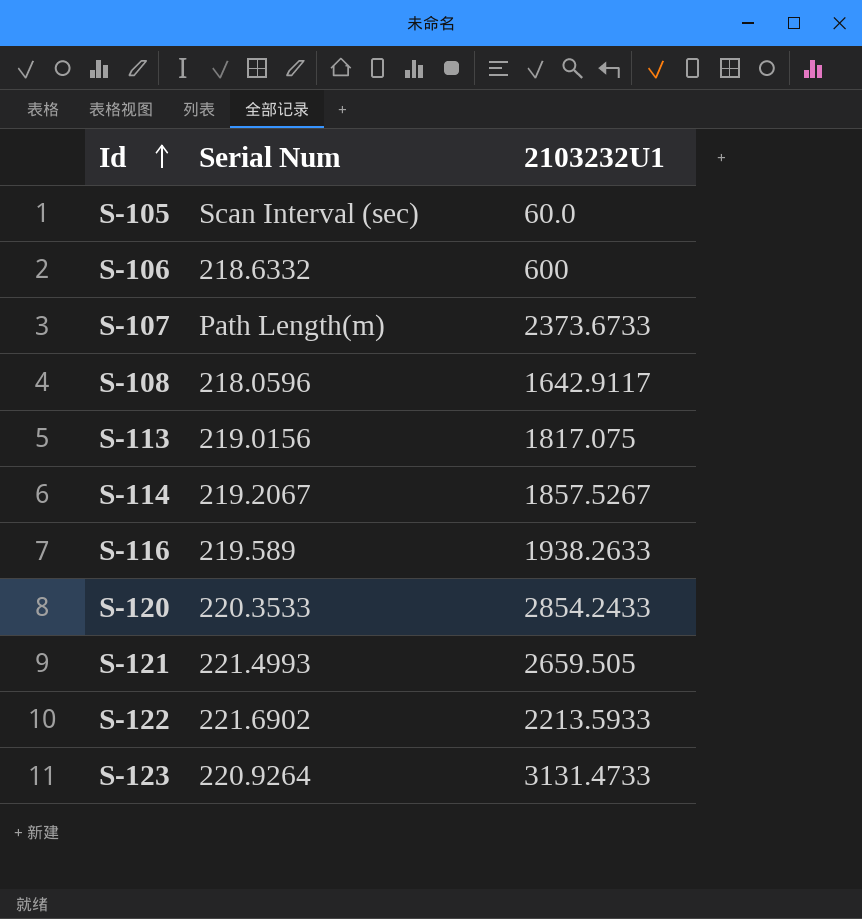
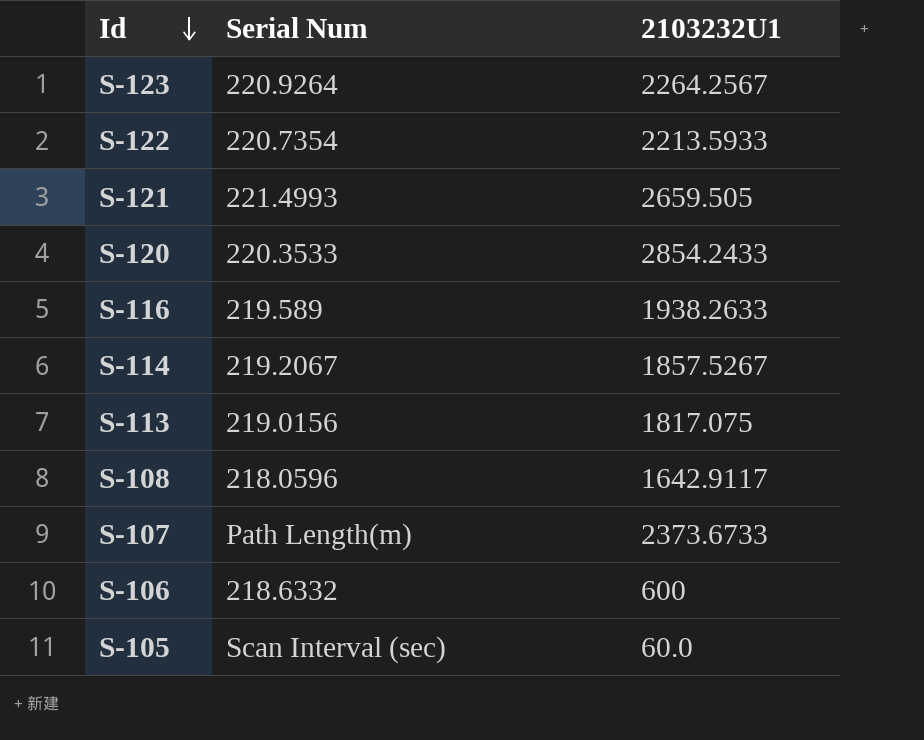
row order: Id ascending -> Id descending
S-123 | 2103232U1: 3131.4733 -> 2264.2567
S-122 | Serial Num: 221.6902 -> 220.7354

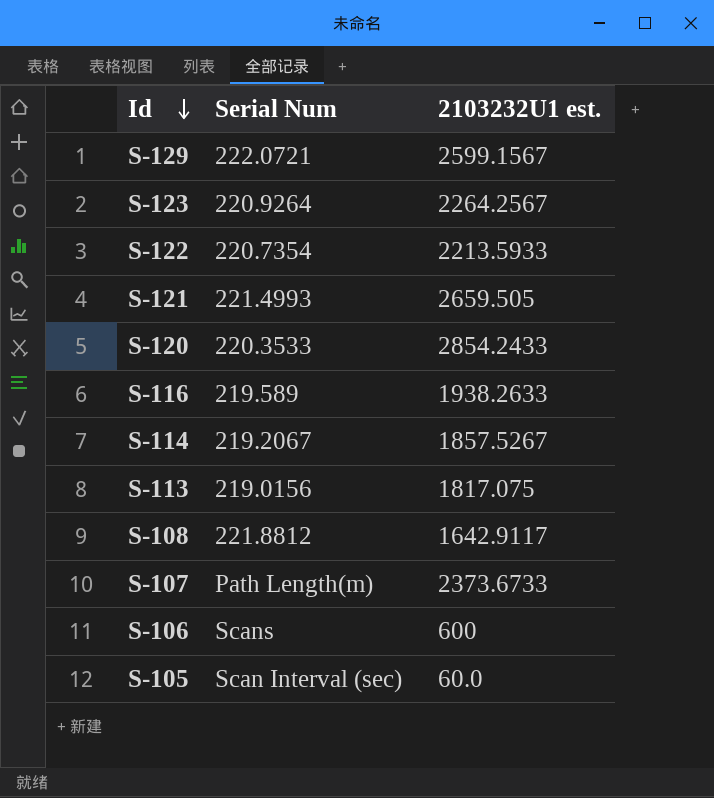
column name: 2103232U1 -> 2103232U1 est.
row S-129: none -> 222.0721 | 2599.1567
S-108 | Serial Num: 218.0596 -> 221.8812
S-106 | Serial Num: 218.6332 -> Scans

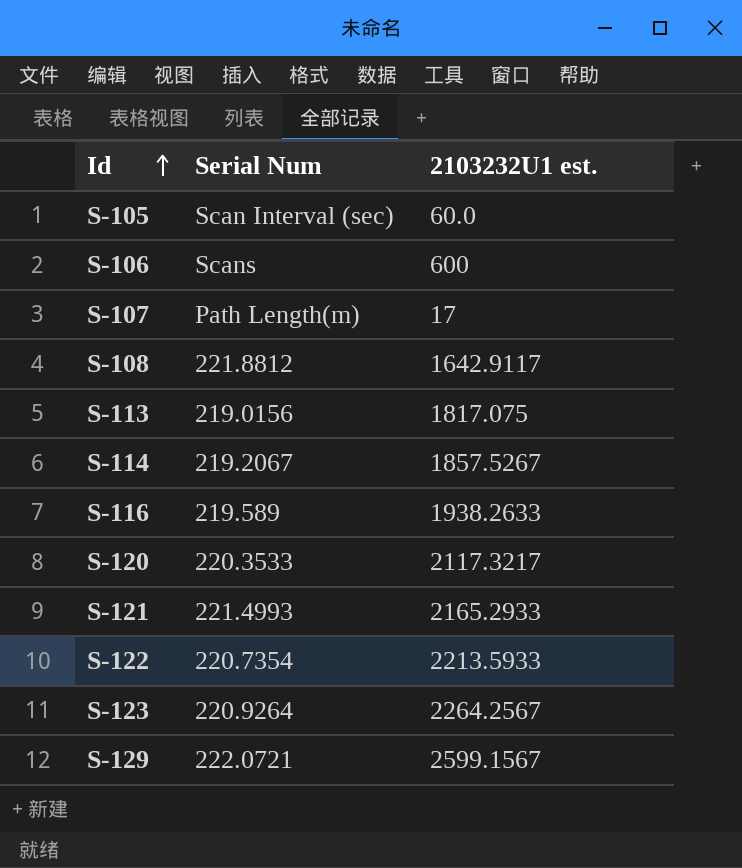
row order: Id descending -> Id ascending
S-107 | 2103232U1 est.: 2373.6733 -> 17
S-120 | 2103232U1 est.: 2854.2433 -> 2117.3217
S-121 | 2103232U1 est.: 2659.505 -> 2165.2933

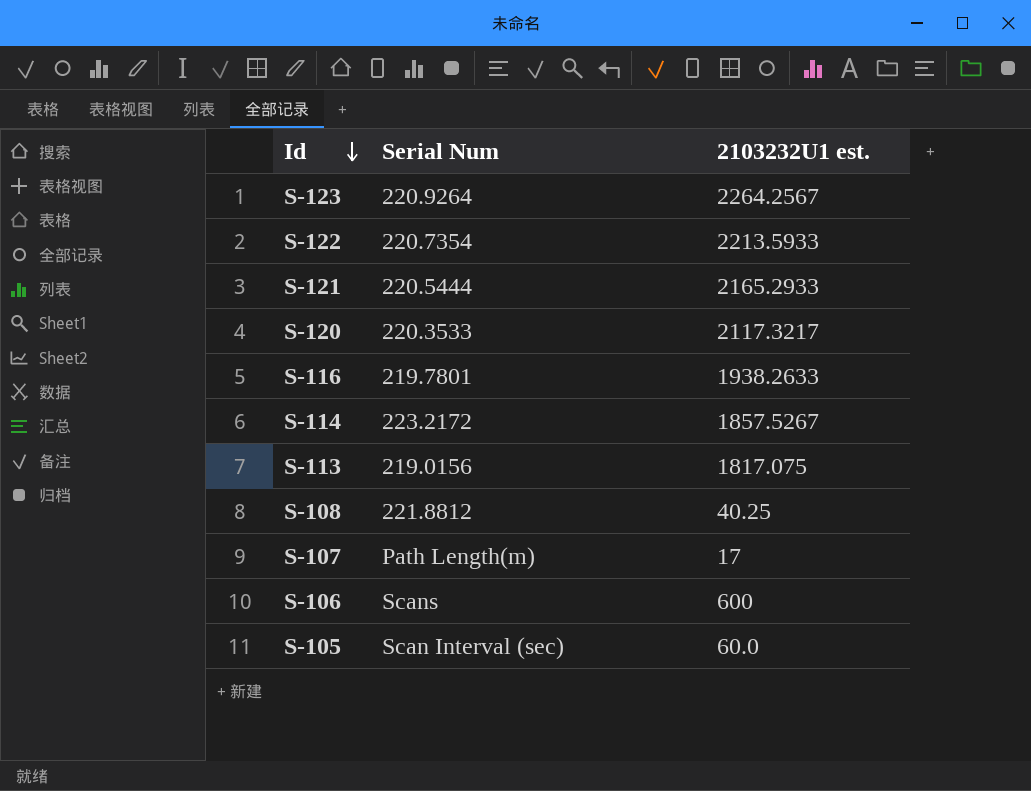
row order: Id ascending -> Id descending
row S-129: 222.0721 | 2599.1567 -> none
S-121 | Serial Num: 221.4993 -> 220.5444
S-116 | Serial Num: 219.589 -> 219.7801
S-114 | Serial Num: 219.2067 -> 223.2172
S-108 | 2103232U1 est.: 1642.9117 -> 40.25

